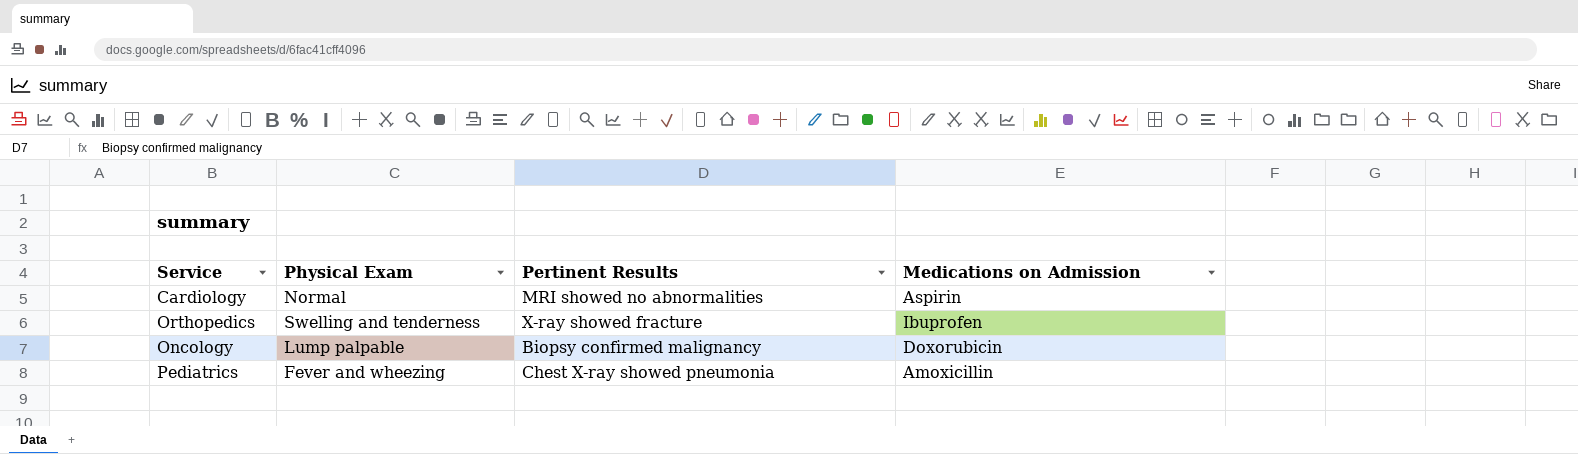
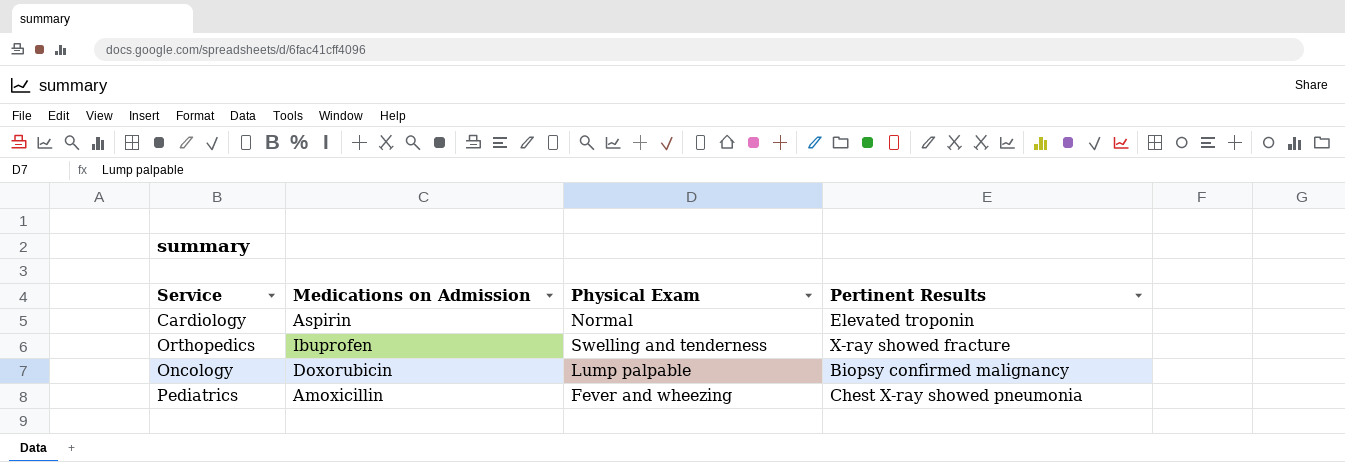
column Medications on Admission | position: 4 -> 2
Cardiology | Pertinent Results: MRI showed no abnormalities -> Elevated troponin

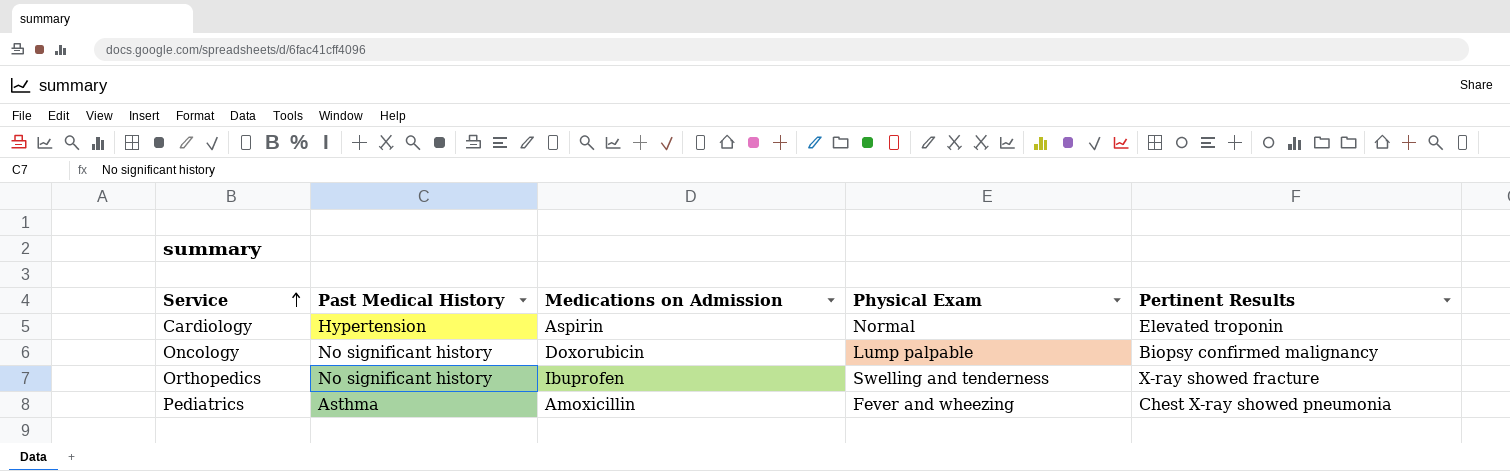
row order: none -> Service ascending
column Past Medical History | position: none -> 2

